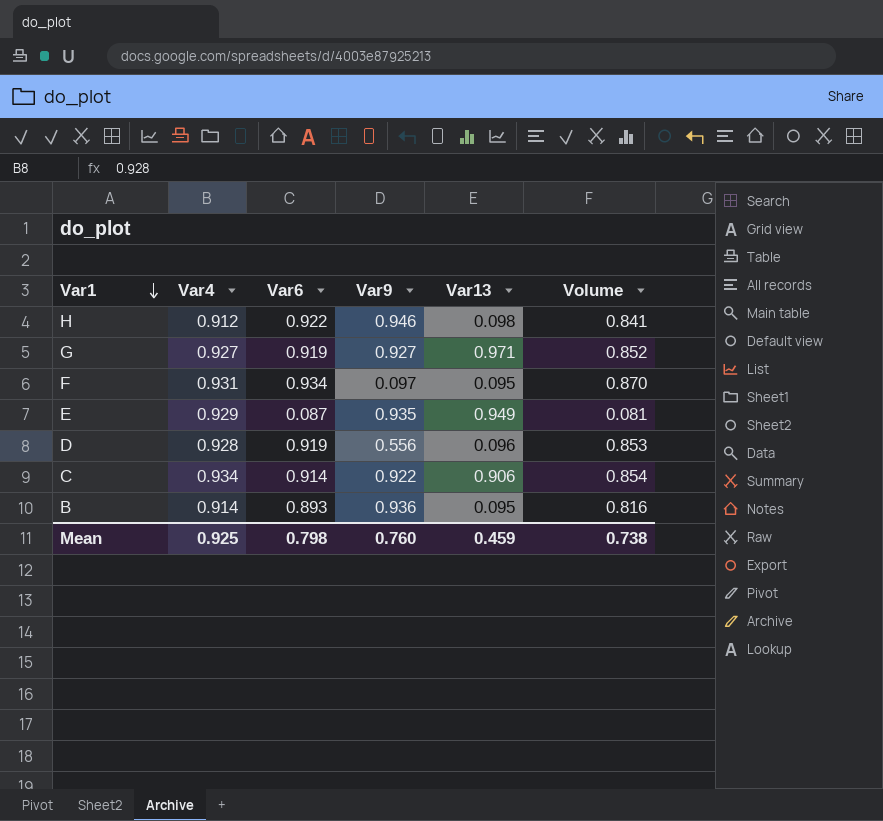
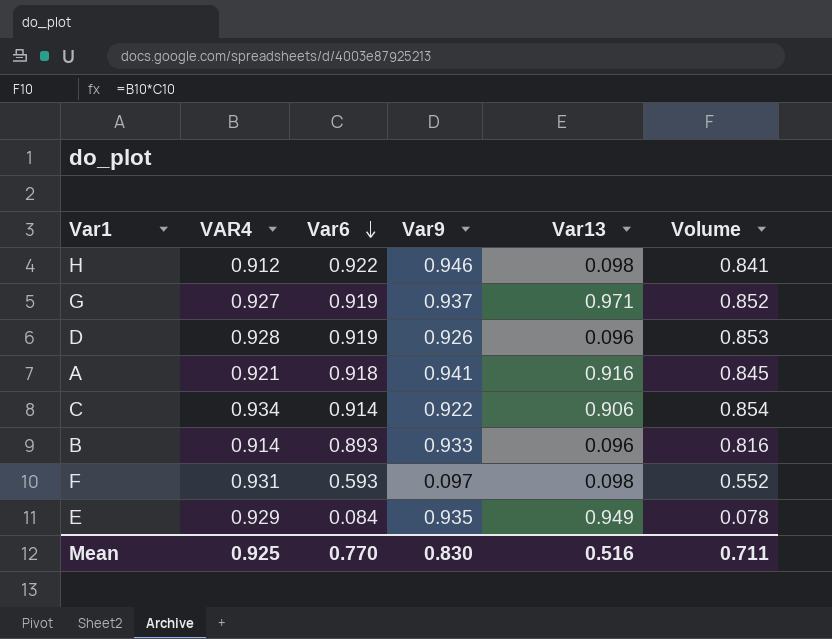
row order: Var1 descending -> Var6 descending
column name: Var4 -> VAR4
G | Var9: 0.927 -> 0.937
D | Var9: 0.556 -> 0.926
row A: none -> 0.921 | 0.918 | 0.941 | 0.916 | 0.845
B | Var9: 0.936 -> 0.933
B | Var13: 0.095 -> 0.096
F | Var6: 0.934 -> 0.593
F | Var13: 0.095 -> 0.098
F | Volume: 0.870 -> 0.552
E | Var6: 0.087 -> 0.084
E | Volume: 0.081 -> 0.078
Mean | Var6: 0.798 -> 0.770
Mean | Var9: 0.760 -> 0.830
Mean | Var13: 0.459 -> 0.516
Mean | Volume: 0.738 -> 0.711

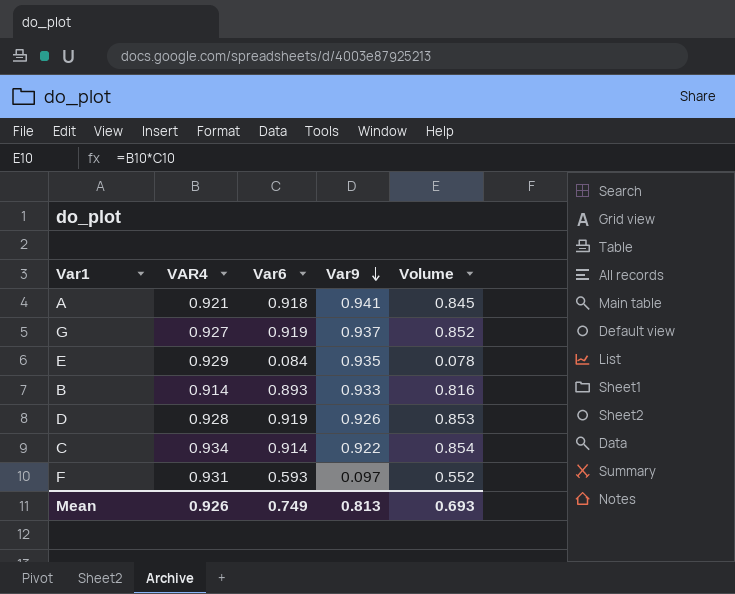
row order: Var6 descending -> Var9 descending
column Var13 | position: 5 -> none
row H: 0.912 | 0.922 | 0.946 | 0.098 | 0.841 -> none
Mean | VAR4: 0.925 -> 0.926
Mean | Var6: 0.770 -> 0.749
Mean | Var9: 0.830 -> 0.813
Mean | Volume: 0.711 -> 0.693

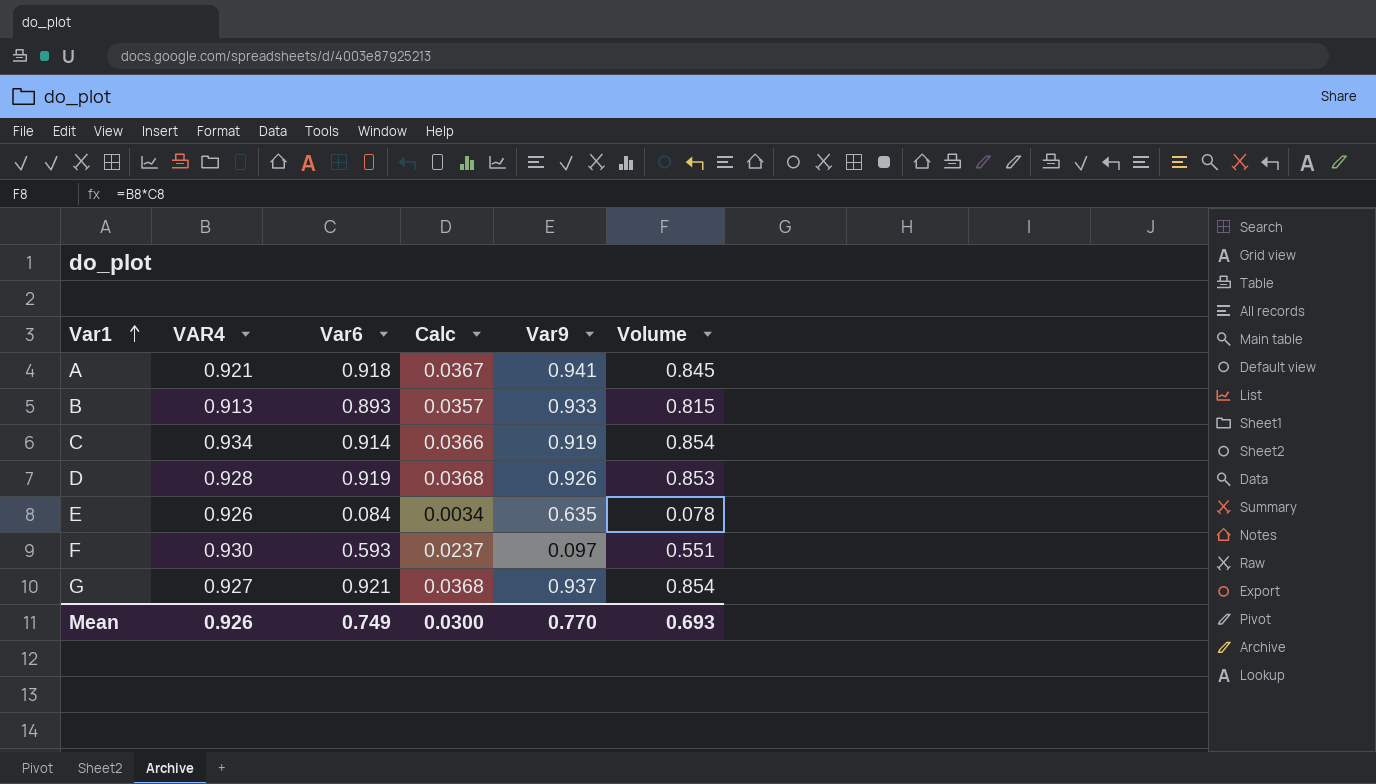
row order: Var9 descending -> Var1 ascending
column Calc | formula: none -> [Var6] * 0.04
B | VAR4: 0.914 -> 0.913
B | Volume: 0.816 -> 0.815
C | Var9: 0.922 -> 0.919
E | VAR4: 0.929 -> 0.926
E | Var9: 0.935 -> 0.635
F | VAR4: 0.931 -> 0.930
F | Volume: 0.552 -> 0.551
G | Var6: 0.919 -> 0.921
G | Volume: 0.852 -> 0.854
Mean | Var9: 0.813 -> 0.770

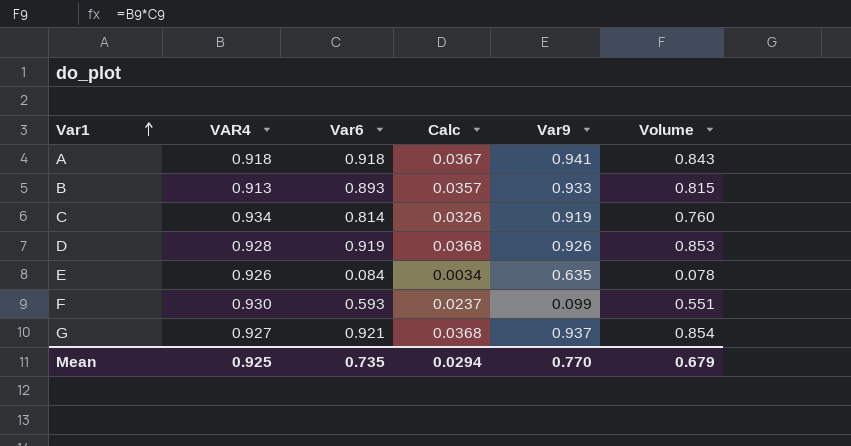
A | VAR4: 0.921 -> 0.918
A | Volume: 0.845 -> 0.843
C | Var6: 0.914 -> 0.814
C | Calc: 0.0366 -> 0.0326
C | Volume: 0.854 -> 0.760
F | Var9: 0.097 -> 0.099
Mean | VAR4: 0.926 -> 0.925
Mean | Var6: 0.749 -> 0.735
Mean | Calc: 0.0300 -> 0.0294
Mean | Volume: 0.693 -> 0.679

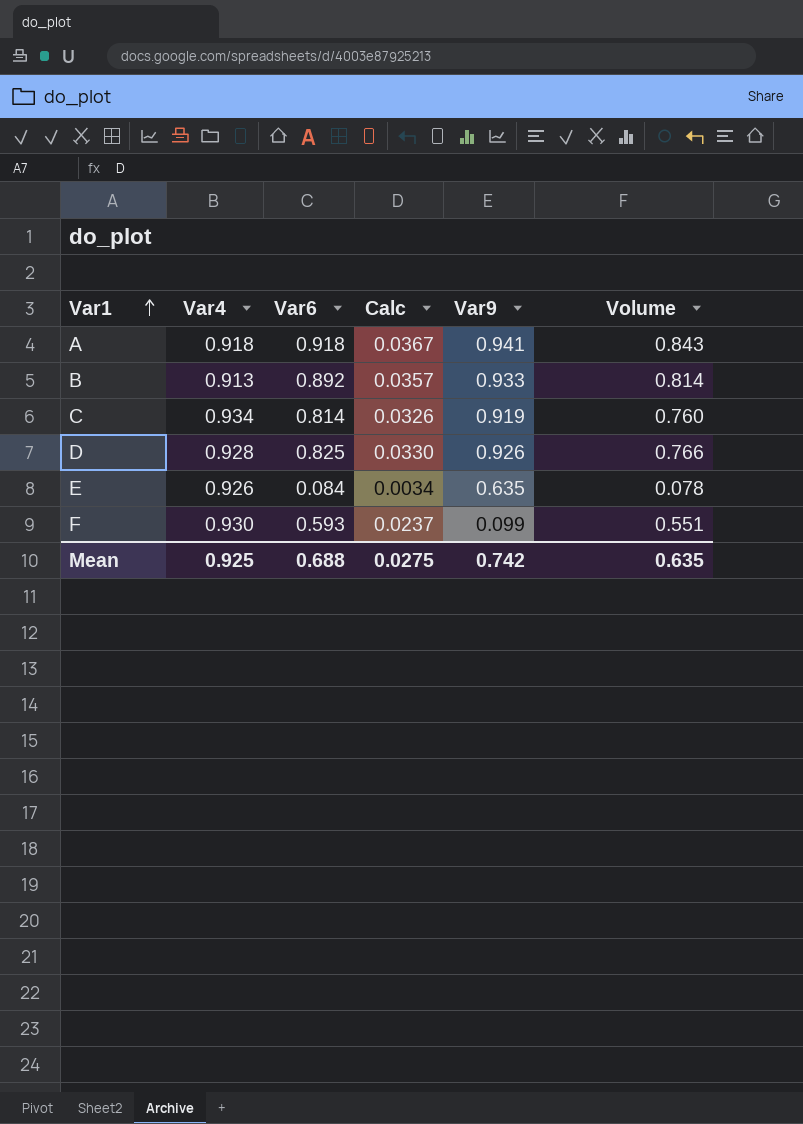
column name: VAR4 -> Var4
row G: 0.927 | 0.921 | 0.0368 | 0.937 | 0.854 -> none
B | Var6: 0.893 -> 0.892
B | Volume: 0.815 -> 0.814
D | Var6: 0.919 -> 0.825
D | Calc: 0.0368 -> 0.0330
D | Volume: 0.853 -> 0.766
Mean | Var6: 0.735 -> 0.688
Mean | Calc: 0.0294 -> 0.0275
Mean | Var9: 0.770 -> 0.742
Mean | Volume: 0.679 -> 0.635

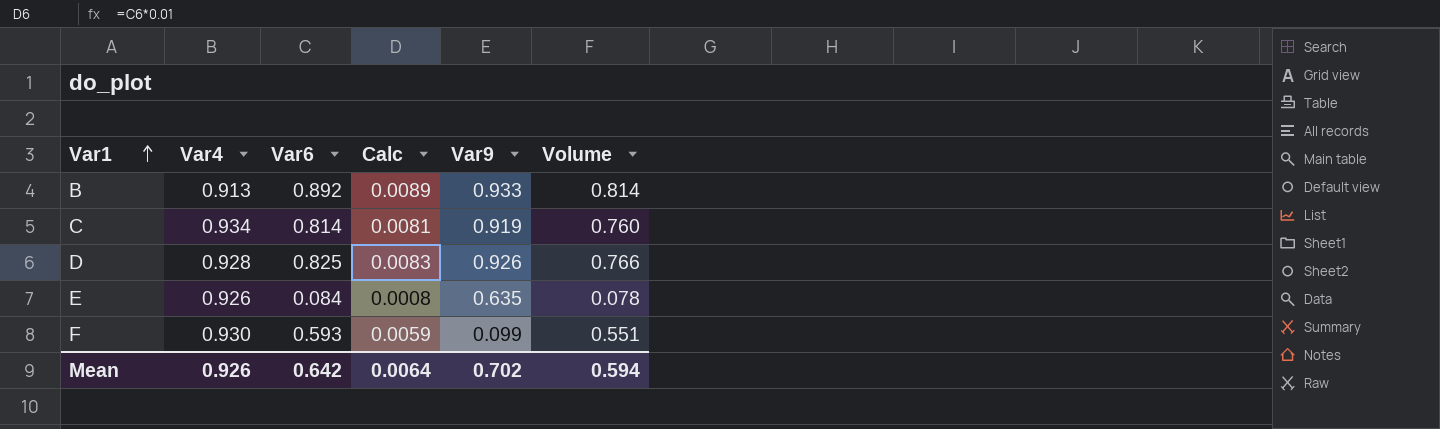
column Calc | formula: [Var6] * 0.04 -> [Var6] * 0.01
row A: 0.918 | 0.918 | 0.0367 | 0.941 | 0.843 -> none
Mean | Var4: 0.925 -> 0.926
Mean | Var6: 0.688 -> 0.642
Mean | Calc: 0.0275 -> 0.0064
Mean | Var9: 0.742 -> 0.702
Mean | Volume: 0.635 -> 0.594

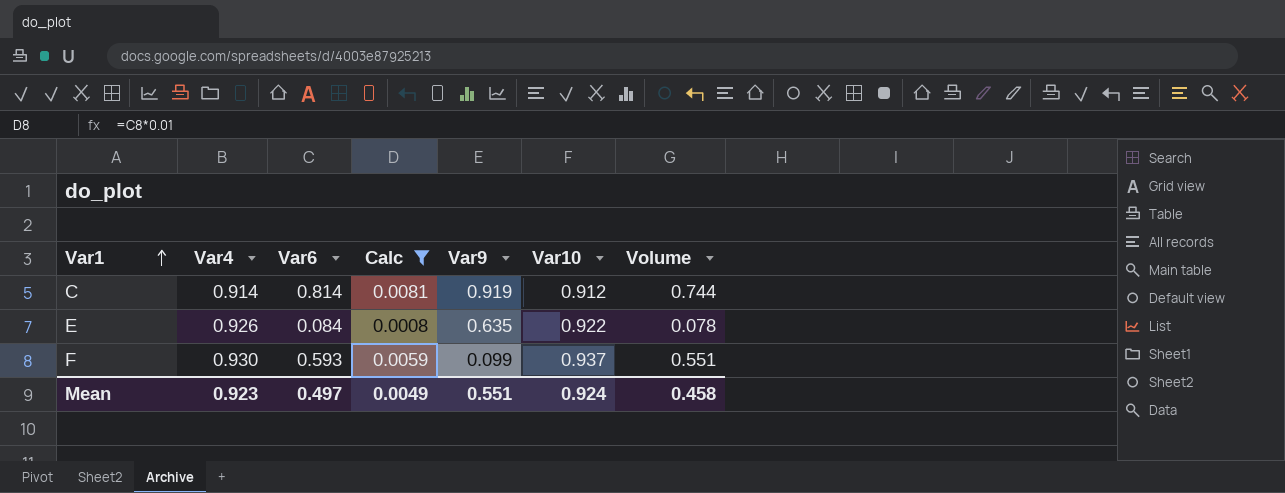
filter: none -> Calc <= 0.0081
column Var10 | position: none -> 6
C | Var4: 0.934 -> 0.914
C | Volume: 0.760 -> 0.744
Mean | Var4: 0.926 -> 0.923
Mean | Var6: 0.642 -> 0.497
Mean | Calc: 0.0064 -> 0.0049
Mean | Var9: 0.702 -> 0.551
Mean | Volume: 0.594 -> 0.458

